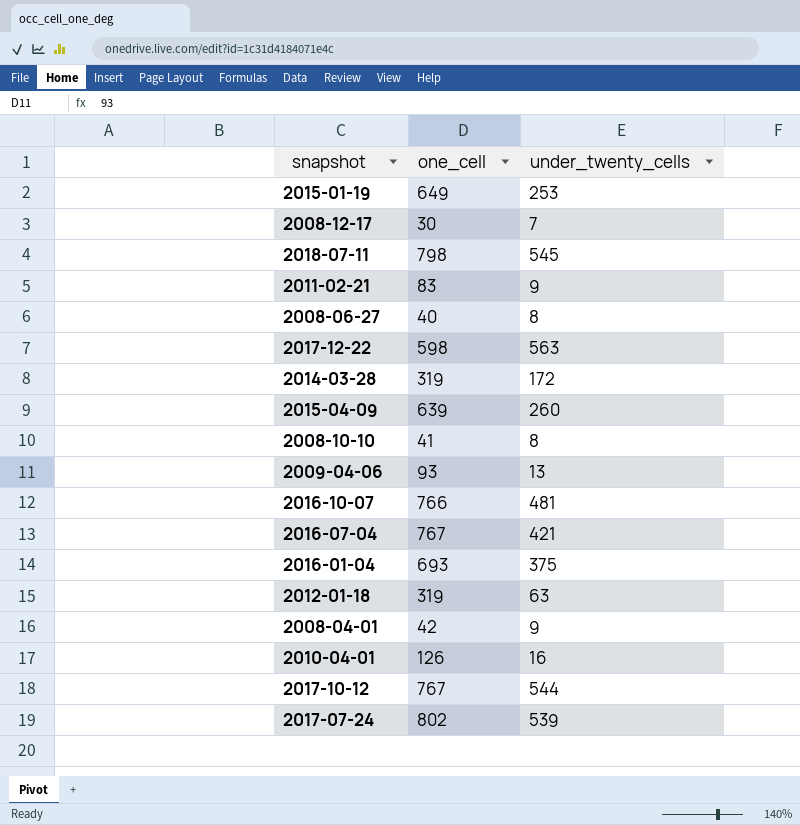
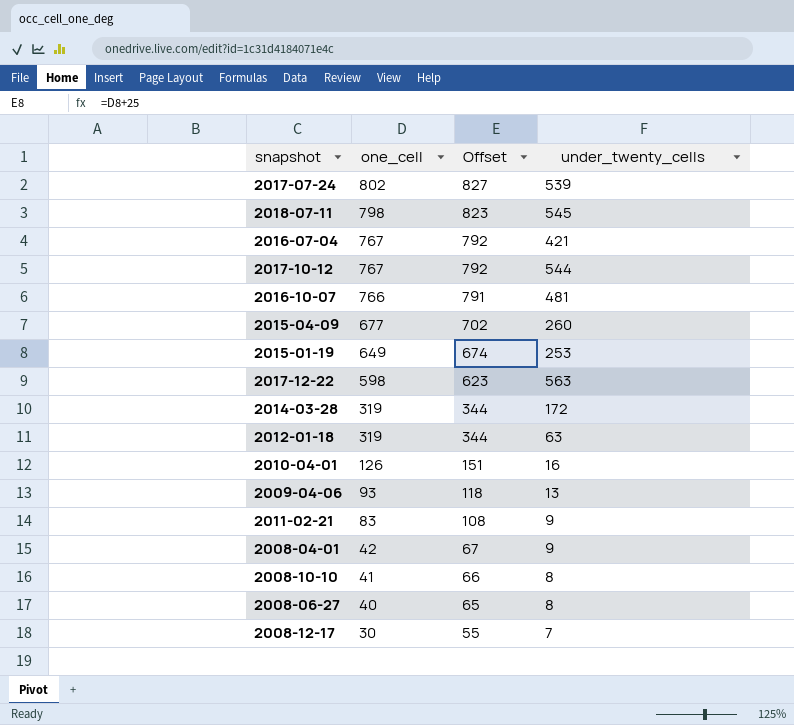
row order: none -> one_cell descending
column Offset | formula: none -> [one_cell] + 25
row 2016-01-04: 693 | 375 -> none
2015-04-09 | one_cell: 639 -> 677

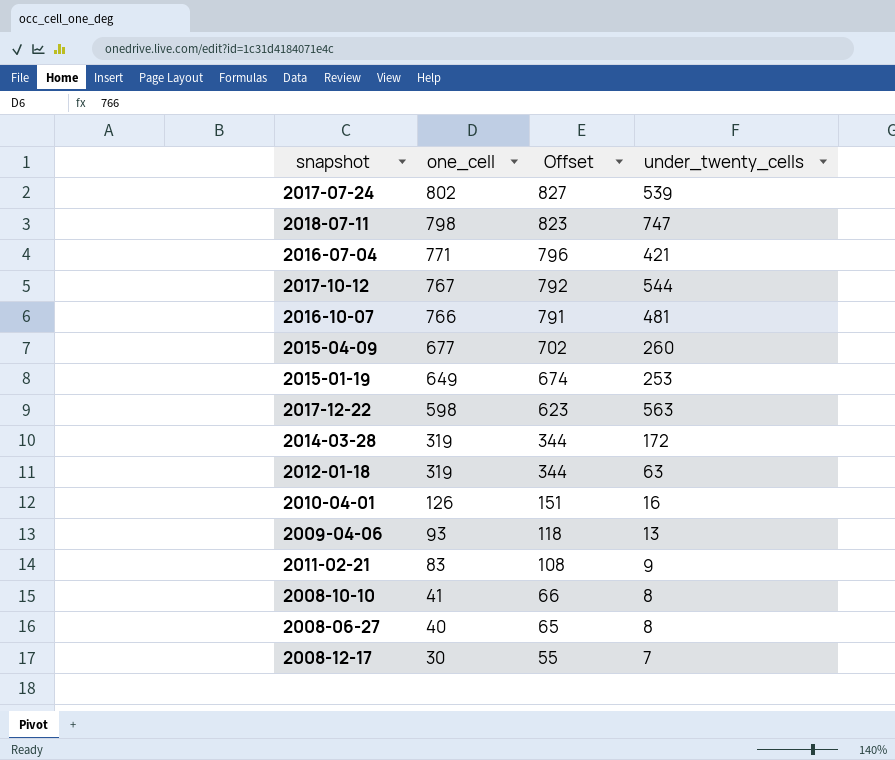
row 2008-04-01: 42 | 67 | 9 -> none
2018-07-11 | under_twenty_cells: 545 -> 747
2016-07-04 | one_cell: 767 -> 771
2016-07-04 | Offset: 792 -> 796

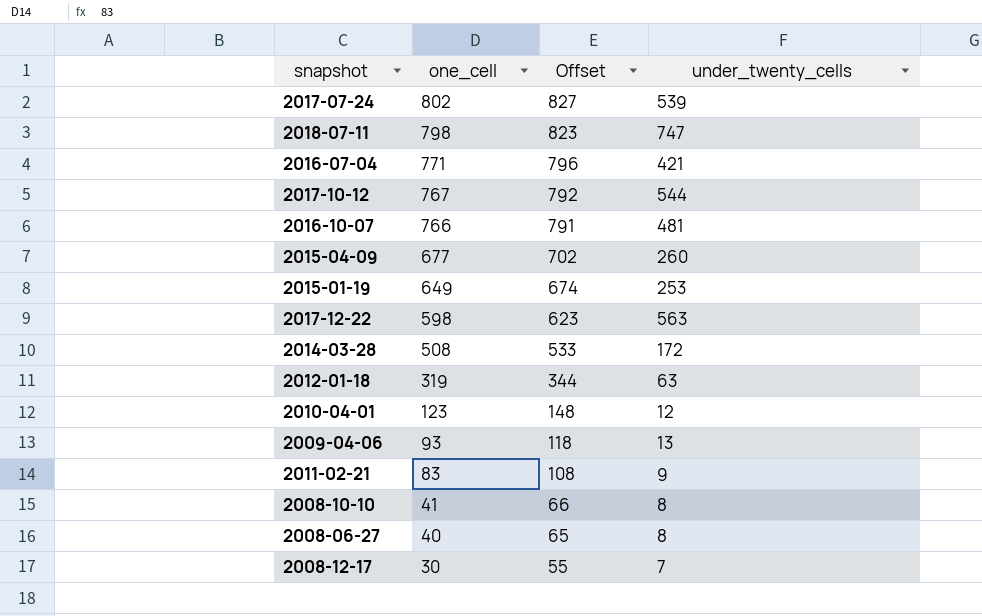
2014-03-28 | one_cell: 319 -> 508
2014-03-28 | Offset: 344 -> 533
2010-04-01 | one_cell: 126 -> 123
2010-04-01 | Offset: 151 -> 148
2010-04-01 | under_twenty_cells: 16 -> 12

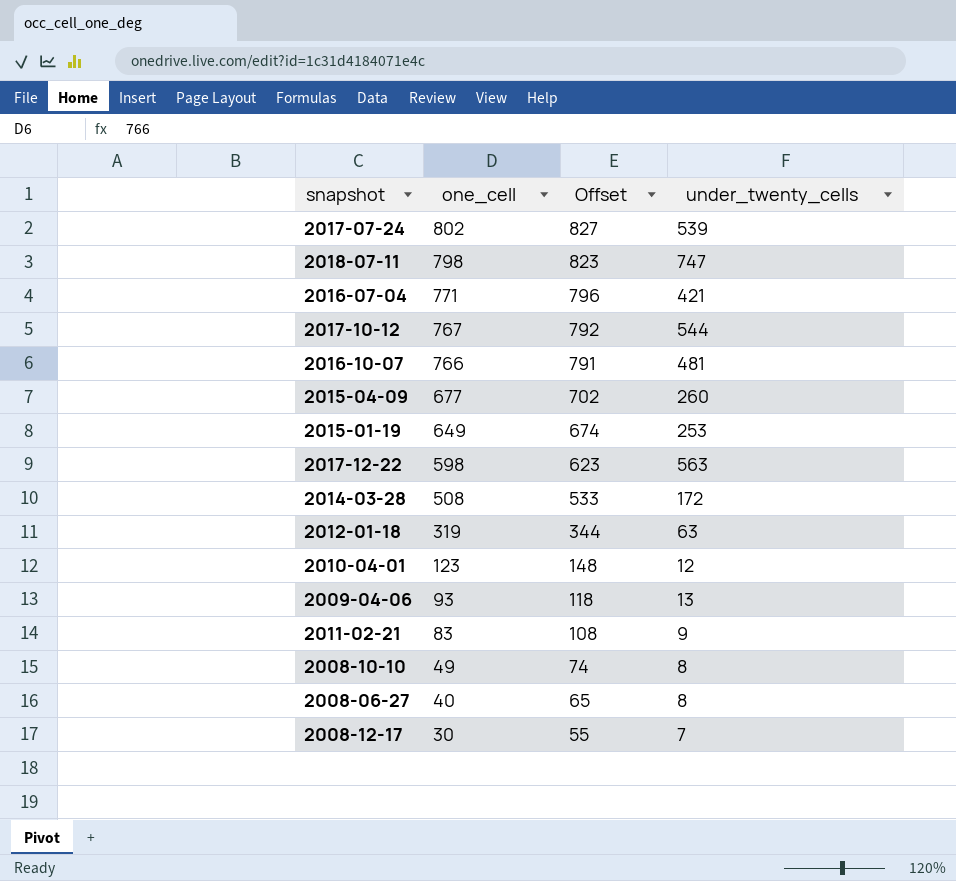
2008-10-10 | one_cell: 41 -> 49
2008-10-10 | Offset: 66 -> 74

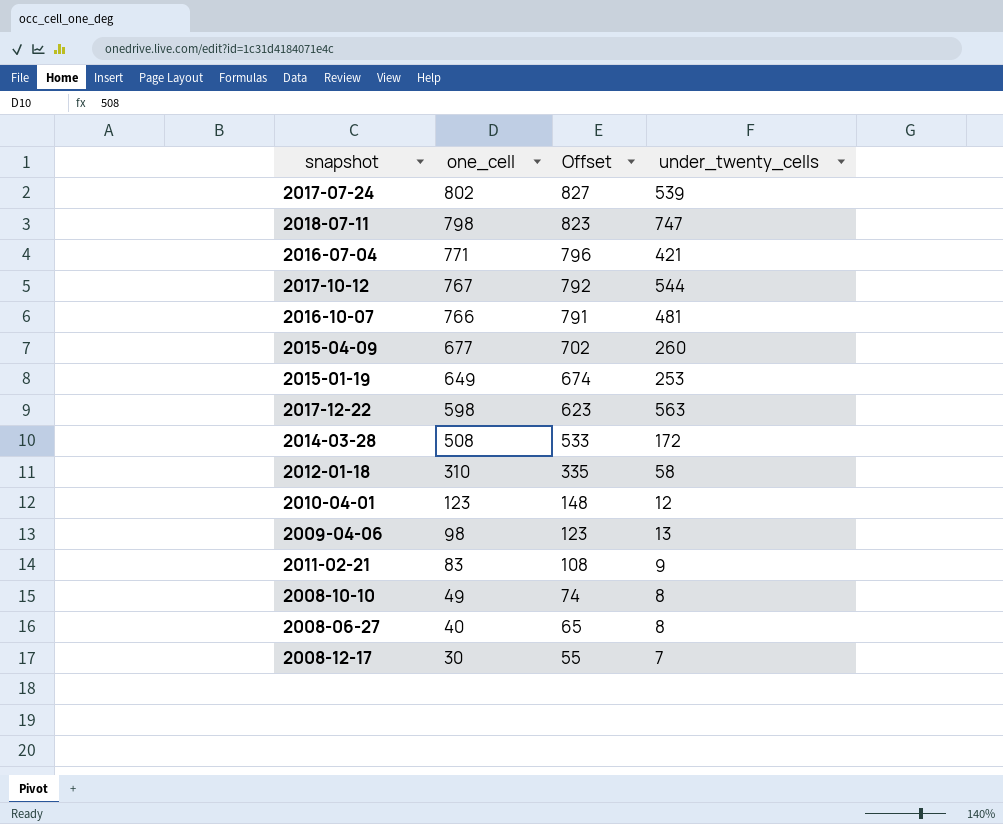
2012-01-18 | one_cell: 319 -> 310
2012-01-18 | Offset: 344 -> 335
2012-01-18 | under_twenty_cells: 63 -> 58
2009-04-06 | one_cell: 93 -> 98
2009-04-06 | Offset: 118 -> 123

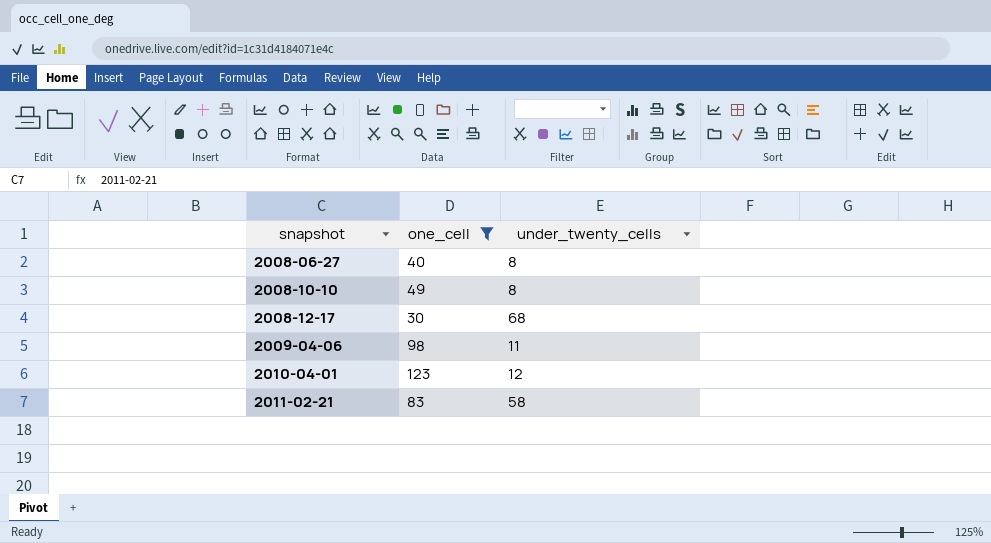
filter: none -> one_cell <= 123
row order: one_cell descending -> snapshot ascending
column Offset | formula: [one_cell] + 25 -> none
2008-12-17 | under_twenty_cells: 7 -> 68
2009-04-06 | under_twenty_cells: 13 -> 11
2011-02-21 | under_twenty_cells: 9 -> 58

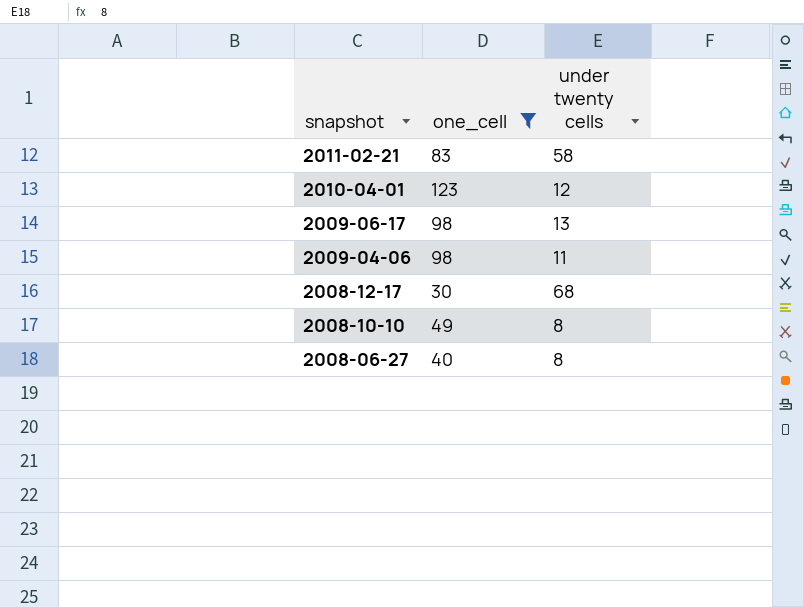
row order: snapshot ascending -> snapshot descending
column name: under_twenty_cells -> under twenty cells
row 2009-06-17: none -> 98 | 13

